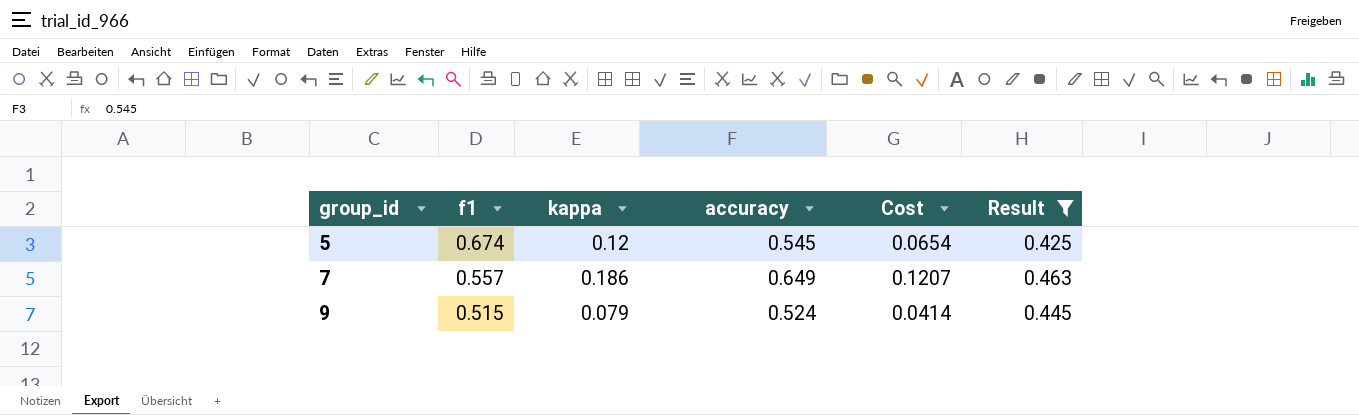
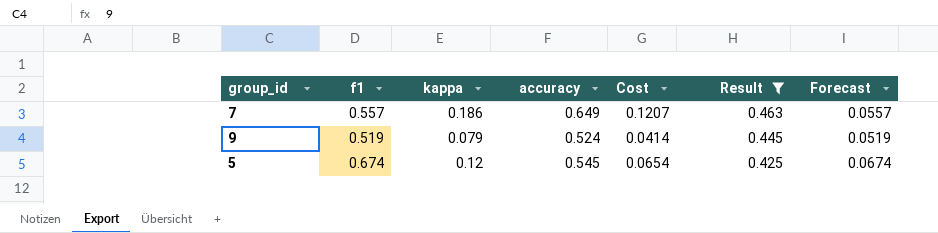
row order: group_id ascending -> Result descending
column Forecast | formula: none -> [f1] * 0.1
9 | f1: 0.515 -> 0.519

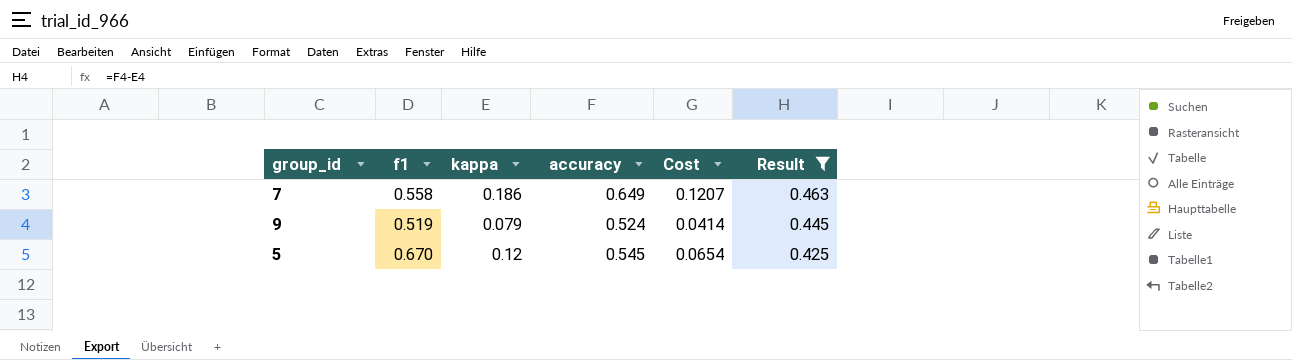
column Forecast | formula: [f1] * 0.1 -> none
7 | f1: 0.557 -> 0.558
5 | f1: 0.674 -> 0.670

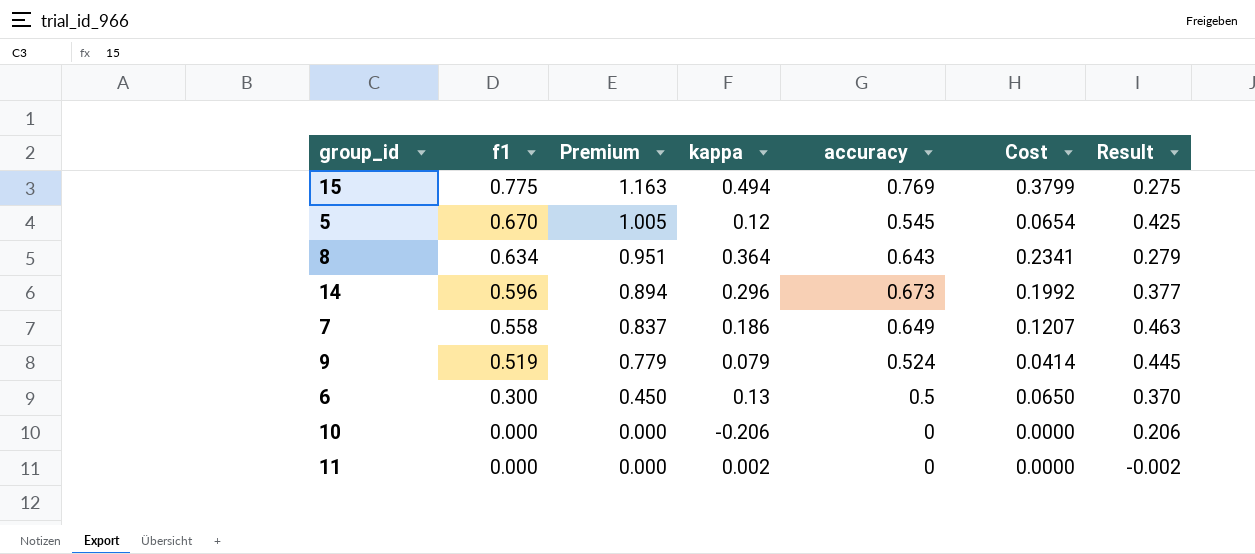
filter: Result >= 0.425 -> none
row order: Result descending -> f1 descending
column Premium | formula: none -> [f1] * 1.5

